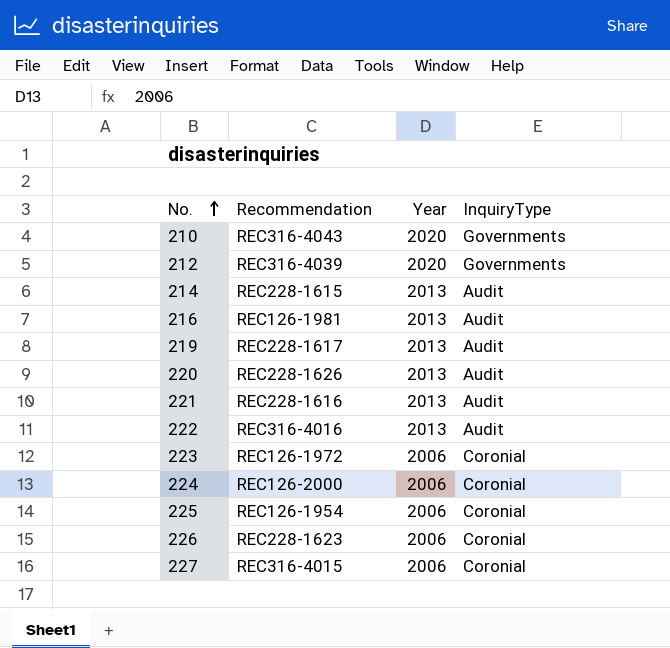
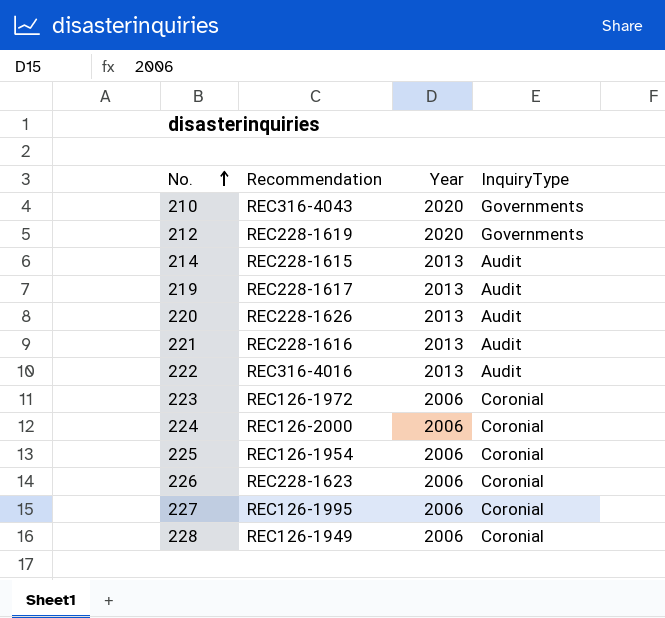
row 216: REC126-1981 | 2013 | Audit -> none
212 | Recommendation: REC316-4039 -> REC228-1619
227 | Recommendation: REC316-4015 -> REC126-1995
row 228: none -> REC126-1949 | 2006 | Coronial

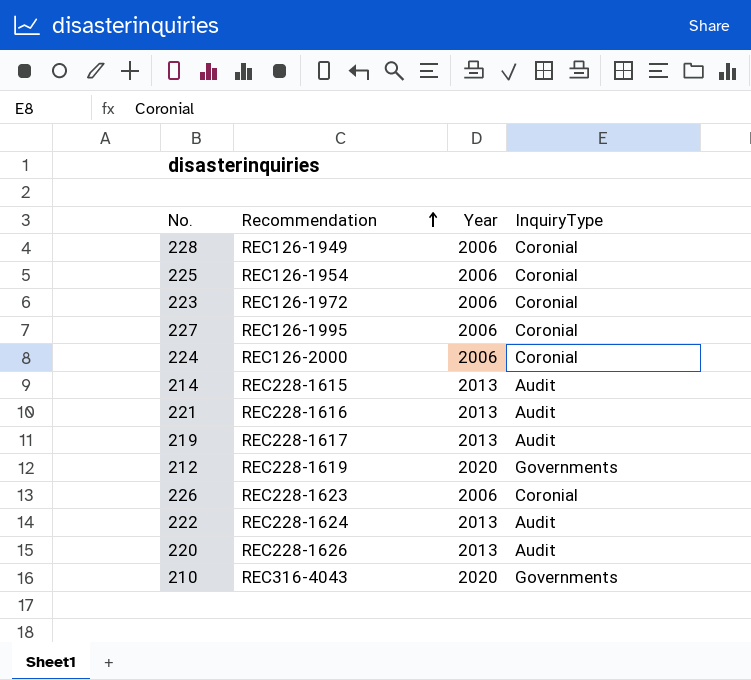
row order: No. ascending -> Recommendation ascending
222 | Recommendation: REC316-4016 -> REC228-1624

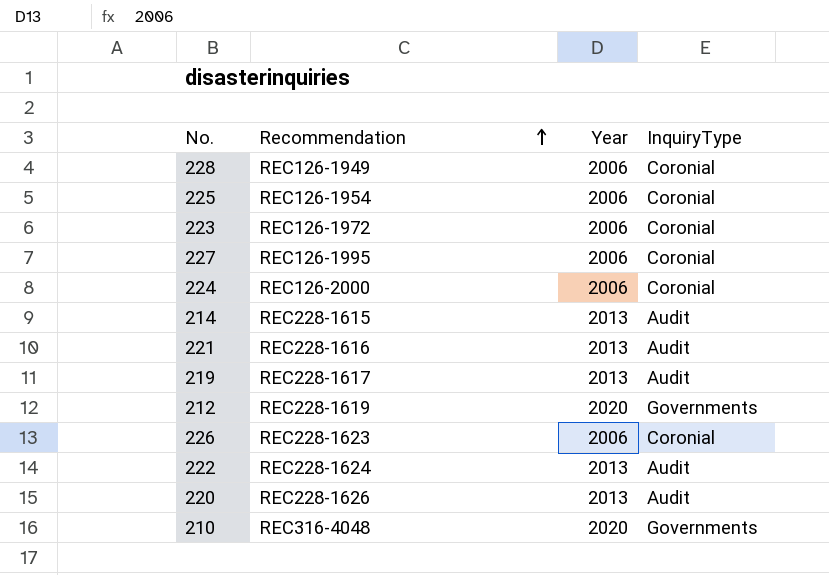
210 | Recommendation: REC316-4043 -> REC316-4048

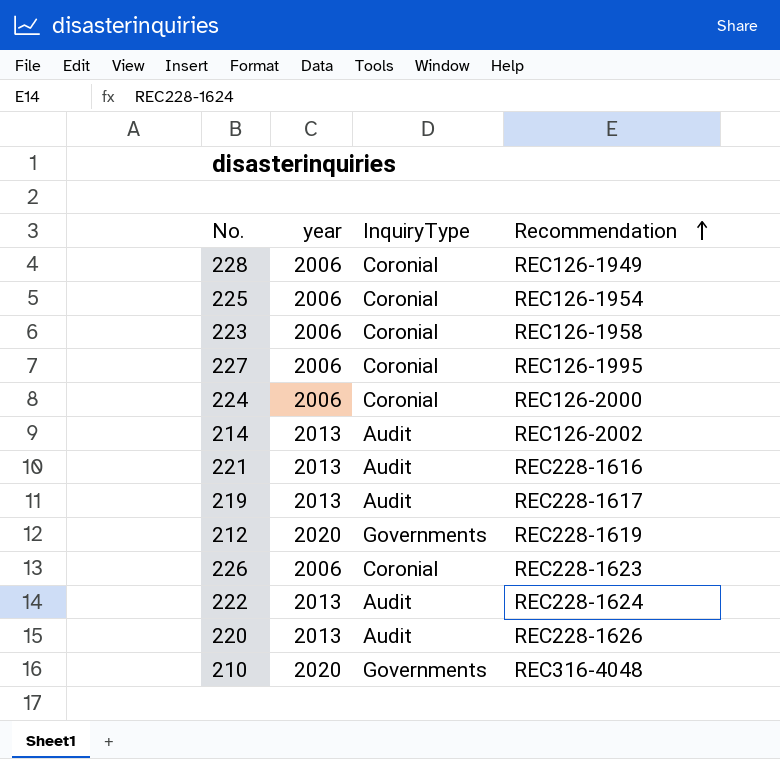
column name: Year -> year
column Recommendation | position: 2 -> 4
223 | Recommendation: REC126-1972 -> REC126-1958
214 | Recommendation: REC228-1615 -> REC126-2002

